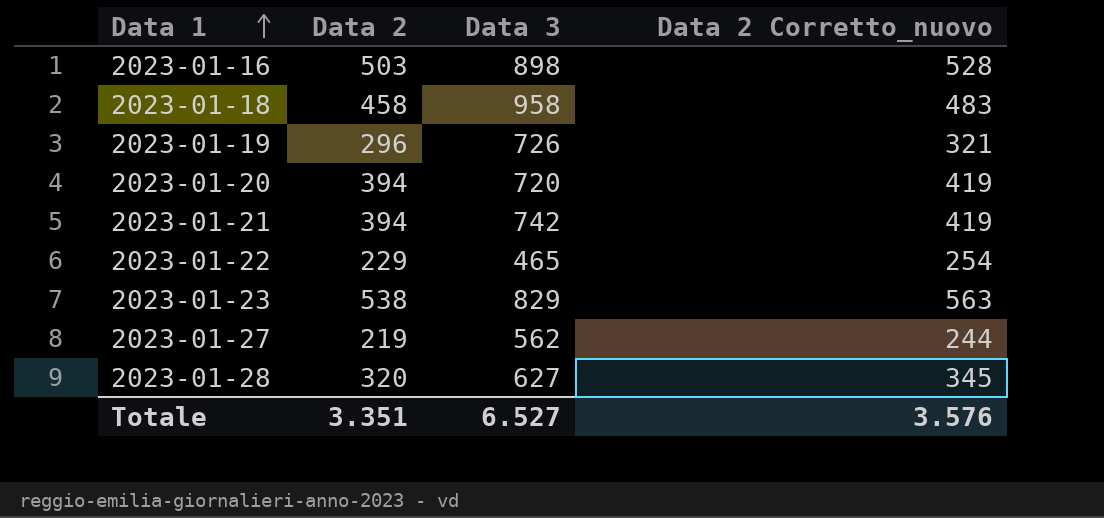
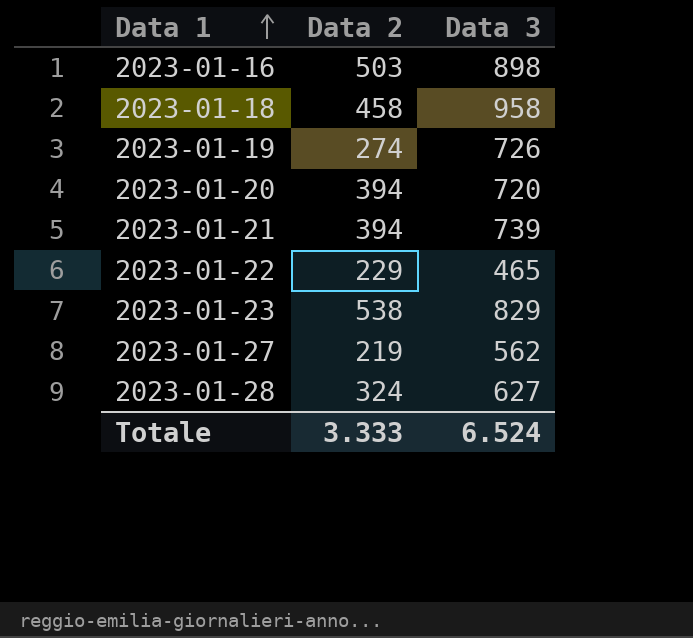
column Data 2 Corretto_nuovo | formula: [Data 2] + 25 -> none
2023-01-19 | Data 2: 296 -> 274
2023-01-21 | Data 3: 742 -> 739
2023-01-28 | Data 2: 320 -> 324
Totale | Data 2: 3.351 -> 3.333
Totale | Data 3: 6.527 -> 6.524

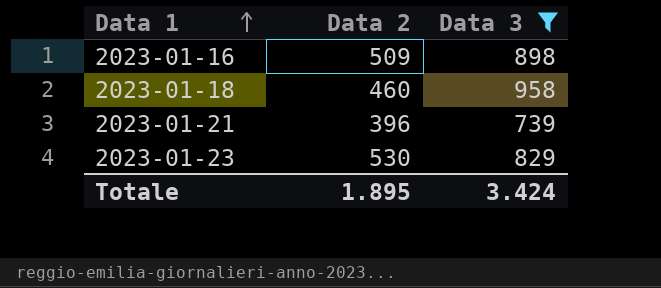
filter: none -> Data 3 >= 739
2023-01-16 | Data 2: 503 -> 509
2023-01-18 | Data 2: 458 -> 460
2023-01-21 | Data 2: 394 -> 396
2023-01-23 | Data 2: 538 -> 530
Totale | Data 2: 3.333 -> 1.895
Totale | Data 3: 6.524 -> 3.424

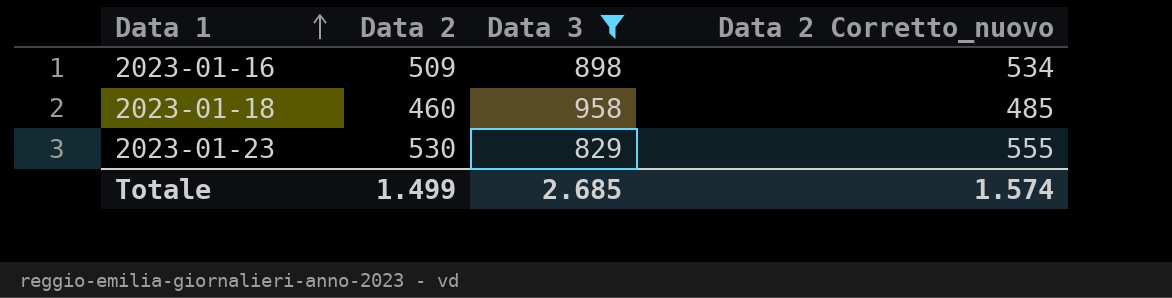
column Data 2 Corretto_nuovo | formula: none -> [Data 2] + 25
row 2023-01-21: 396 | 739 -> none
Totale | Data 2: 1.895 -> 1.499
Totale | Data 3: 3.424 -> 2.685

